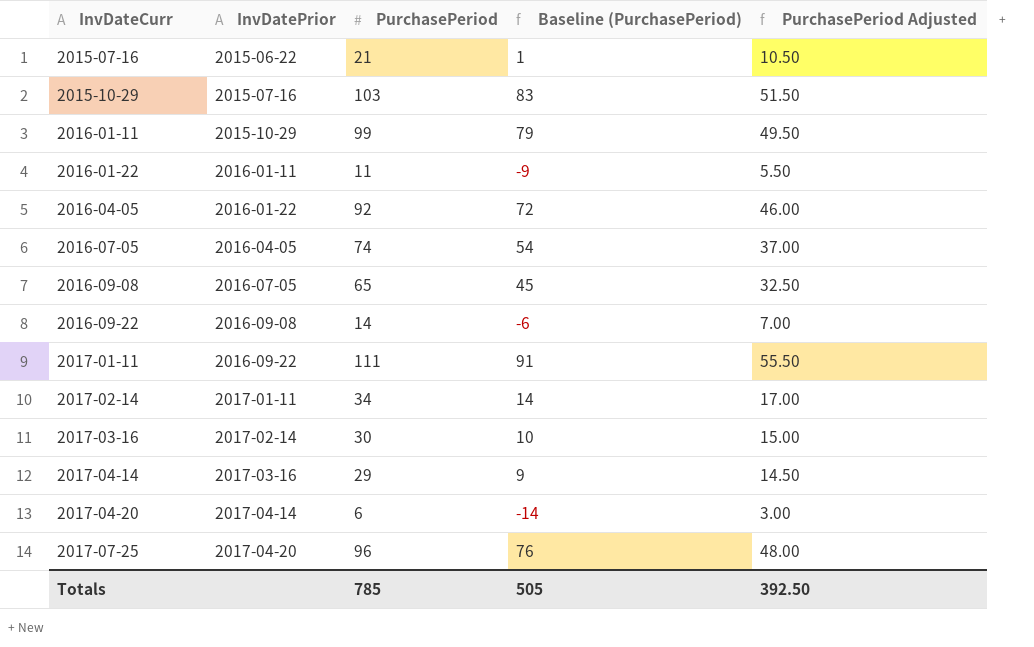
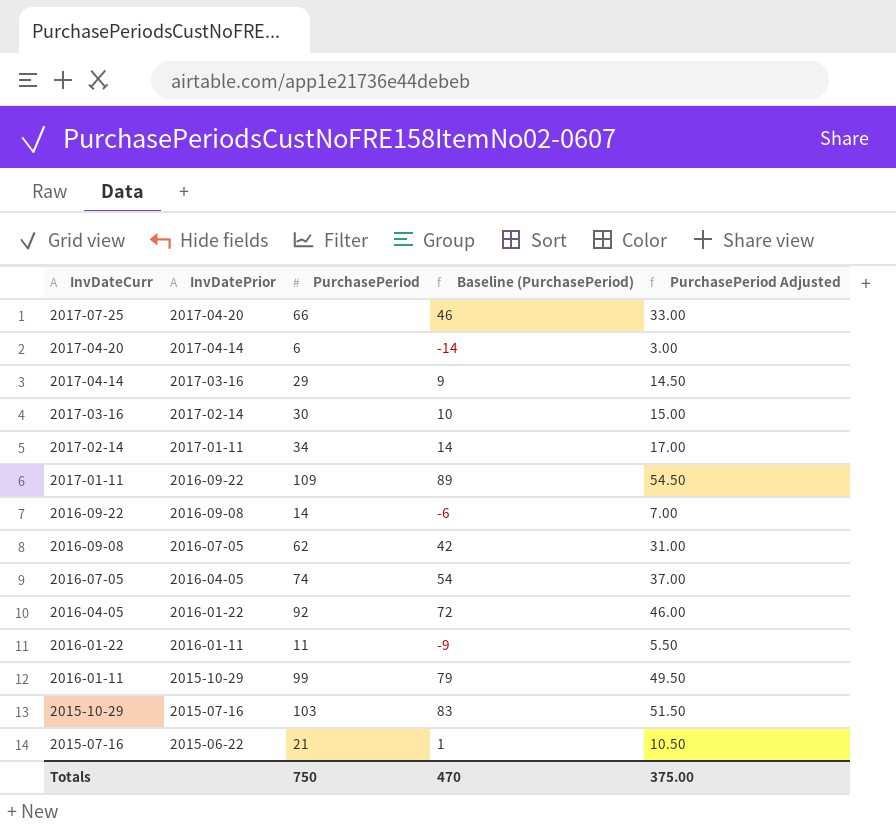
row order: InvDateCurr ascending -> InvDateCurr descending
2017-07-25 | PurchasePeriod: 96 -> 66
2017-07-25 | Baseline (PurchasePeriod): 76 -> 46
2017-07-25 | PurchasePeriod Adjusted: 48.00 -> 33.00
2017-01-11 | PurchasePeriod: 111 -> 109
2017-01-11 | Baseline (PurchasePeriod): 91 -> 89
2017-01-11 | PurchasePeriod Adjusted: 55.50 -> 54.50
2016-09-08 | PurchasePeriod: 65 -> 62
2016-09-08 | Baseline (PurchasePeriod): 45 -> 42
2016-09-08 | PurchasePeriod Adjusted: 32.50 -> 31.00
Totals | PurchasePeriod: 785 -> 750
Totals | Baseline (PurchasePeriod): 505 -> 470
Totals | PurchasePeriod Adjusted: 392.50 -> 375.00

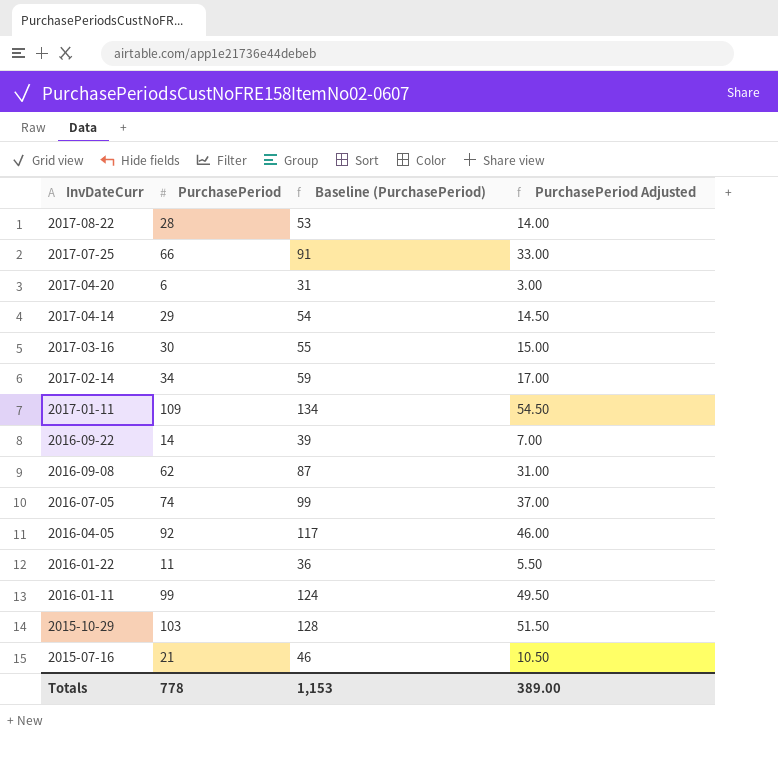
column InvDatePrior | position: 2 -> none
column Baseline (PurchasePeriod) | formula: [PurchasePeriod] - 20 -> [PurchasePeriod] + 25
row 2017-08-22: none -> 28 | 53 | 14.00
Totals | PurchasePeriod: 750 -> 778
Totals | Baseline (PurchasePeriod): 470 -> 1,153
Totals | PurchasePeriod Adjusted: 375.00 -> 389.00

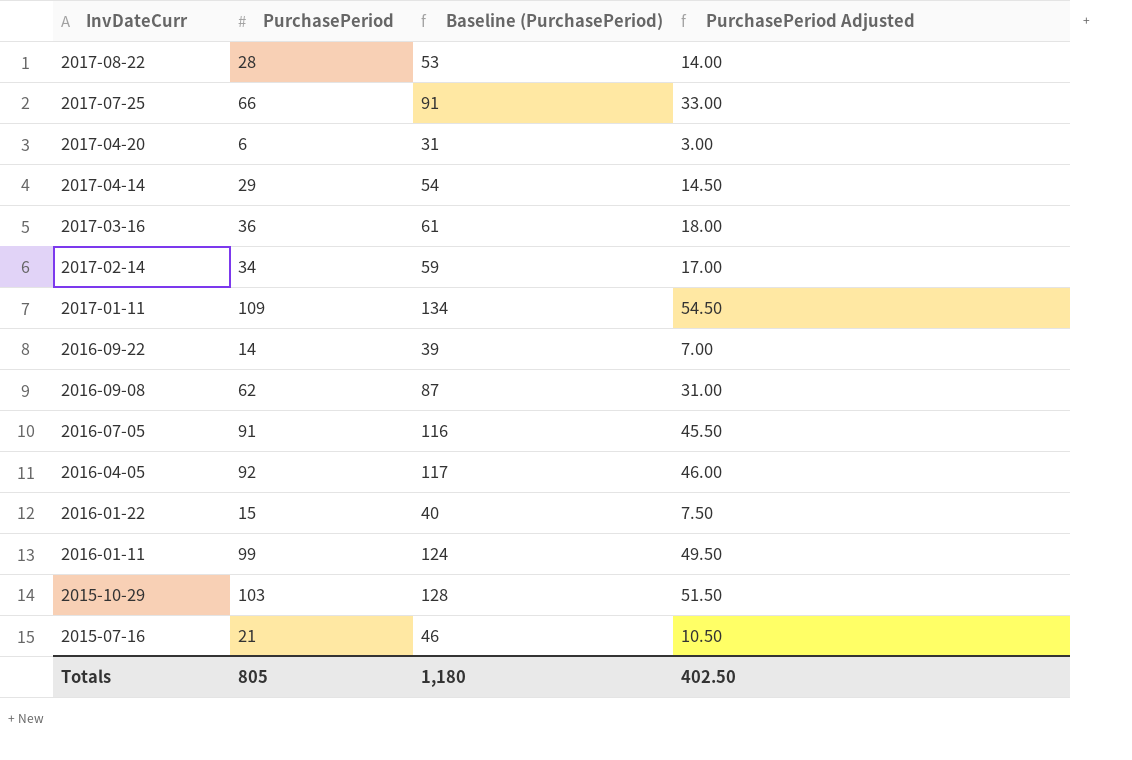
2017-03-16 | PurchasePeriod: 30 -> 36
2017-03-16 | Baseline (PurchasePeriod): 55 -> 61
2017-03-16 | PurchasePeriod Adjusted: 15.00 -> 18.00
2016-07-05 | PurchasePeriod: 74 -> 91
2016-07-05 | Baseline (PurchasePeriod): 99 -> 116
2016-07-05 | PurchasePeriod Adjusted: 37.00 -> 45.50
2016-01-22 | PurchasePeriod: 11 -> 15
2016-01-22 | Baseline (PurchasePeriod): 36 -> 40
2016-01-22 | PurchasePeriod Adjusted: 5.50 -> 7.50
Totals | PurchasePeriod: 778 -> 805
Totals | Baseline (PurchasePeriod): 1,153 -> 1,180
Totals | PurchasePeriod Adjusted: 389.00 -> 402.50

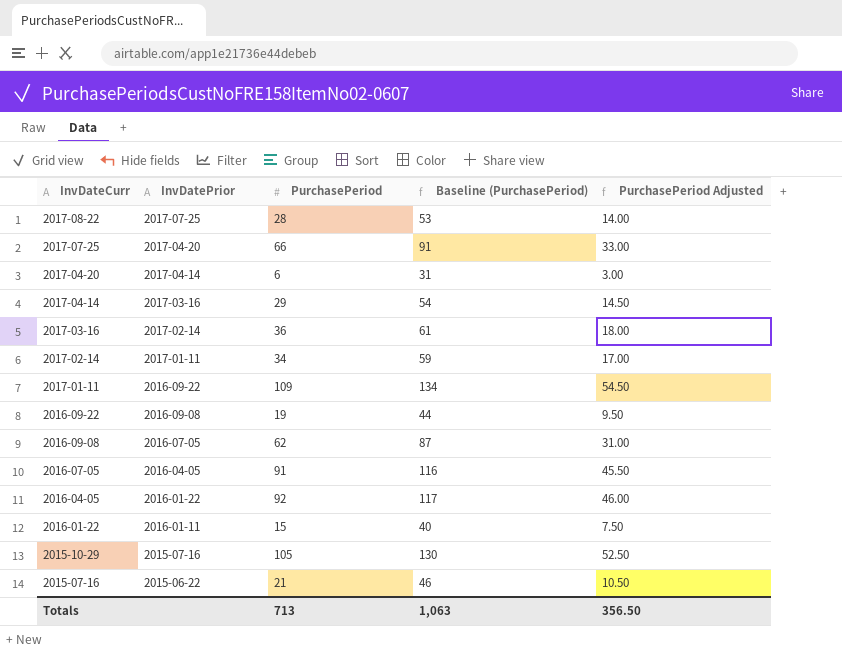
column InvDatePrior | position: none -> 2
row 2016-01-11: 99 | 124 | 49.50 -> none
2016-09-22 | PurchasePeriod: 14 -> 19
2016-09-22 | Baseline (PurchasePeriod): 39 -> 44
2016-09-22 | PurchasePeriod Adjusted: 7.00 -> 9.50
2015-10-29 | PurchasePeriod: 103 -> 105
2015-10-29 | Baseline (PurchasePeriod): 128 -> 130
2015-10-29 | PurchasePeriod Adjusted: 51.50 -> 52.50
Totals | PurchasePeriod: 805 -> 713
Totals | Baseline (PurchasePeriod): 1,180 -> 1,063
Totals | PurchasePeriod Adjusted: 402.50 -> 356.50

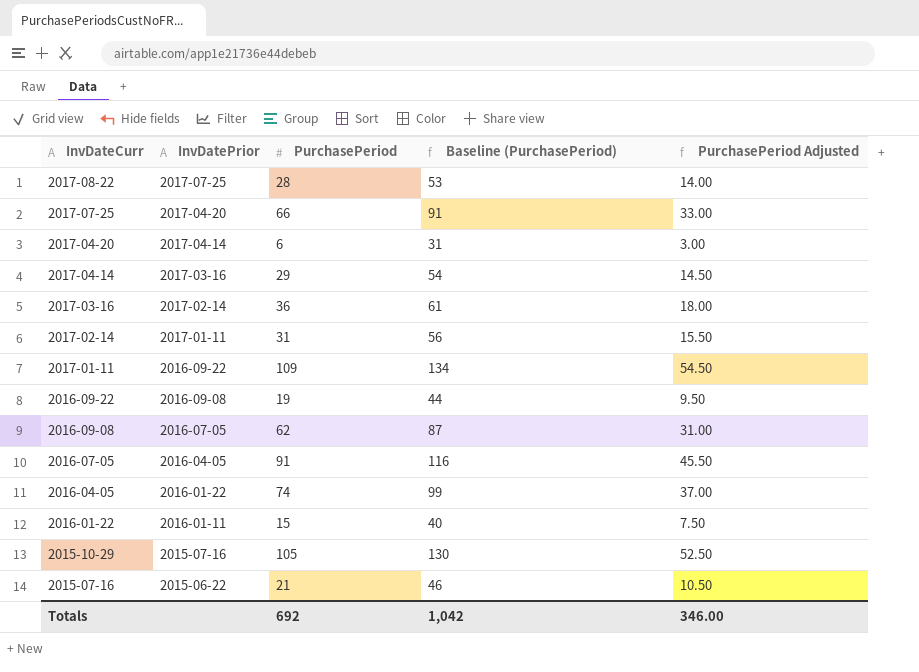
2017-02-14 | PurchasePeriod: 34 -> 31
2017-02-14 | Baseline (PurchasePeriod): 59 -> 56
2017-02-14 | PurchasePeriod Adjusted: 17.00 -> 15.50
2016-04-05 | PurchasePeriod: 92 -> 74
2016-04-05 | Baseline (PurchasePeriod): 117 -> 99
2016-04-05 | PurchasePeriod Adjusted: 46.00 -> 37.00
Totals | PurchasePeriod: 713 -> 692
Totals | Baseline (PurchasePeriod): 1,063 -> 1,042
Totals | PurchasePeriod Adjusted: 356.50 -> 346.00

